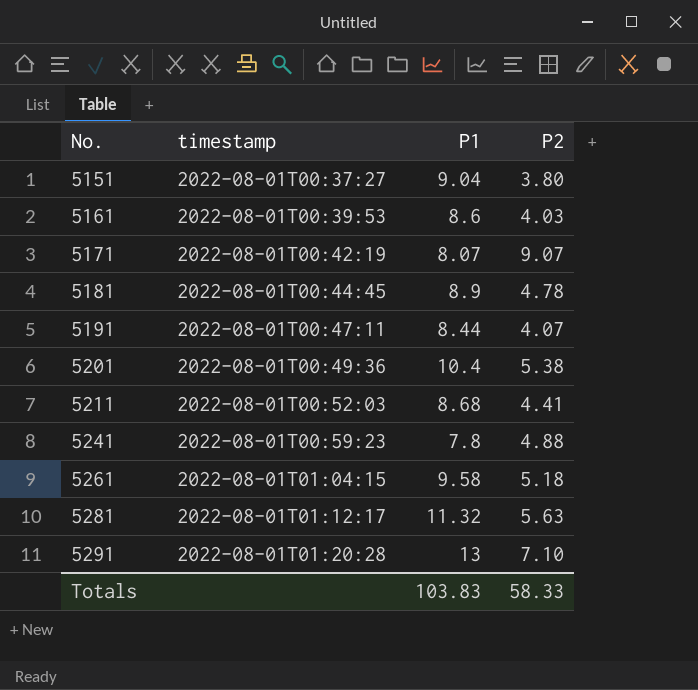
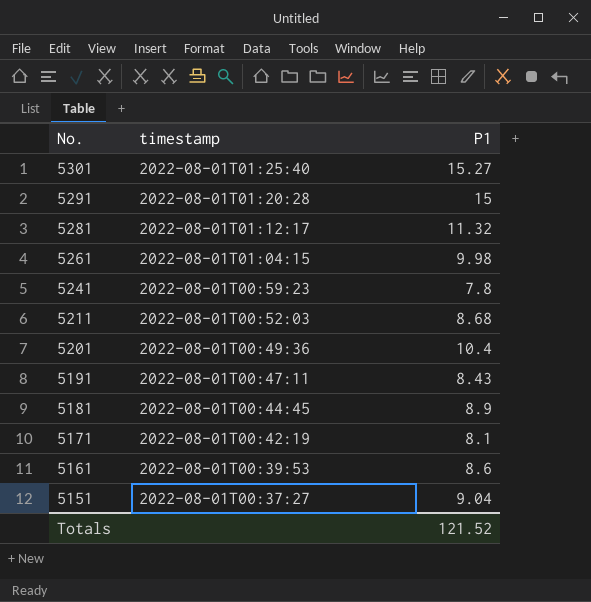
row order: No. ascending -> No. descending
column P2 | position: 4 -> none
row 5301: none -> 2022-08-01T01:25:40 | 15.27
5291 | P1: 13 -> 15
5261 | P1: 9.58 -> 9.98
5191 | P1: 8.44 -> 8.43
5171 | P1: 8.07 -> 8.1
Totals | P1: 103.83 -> 121.52

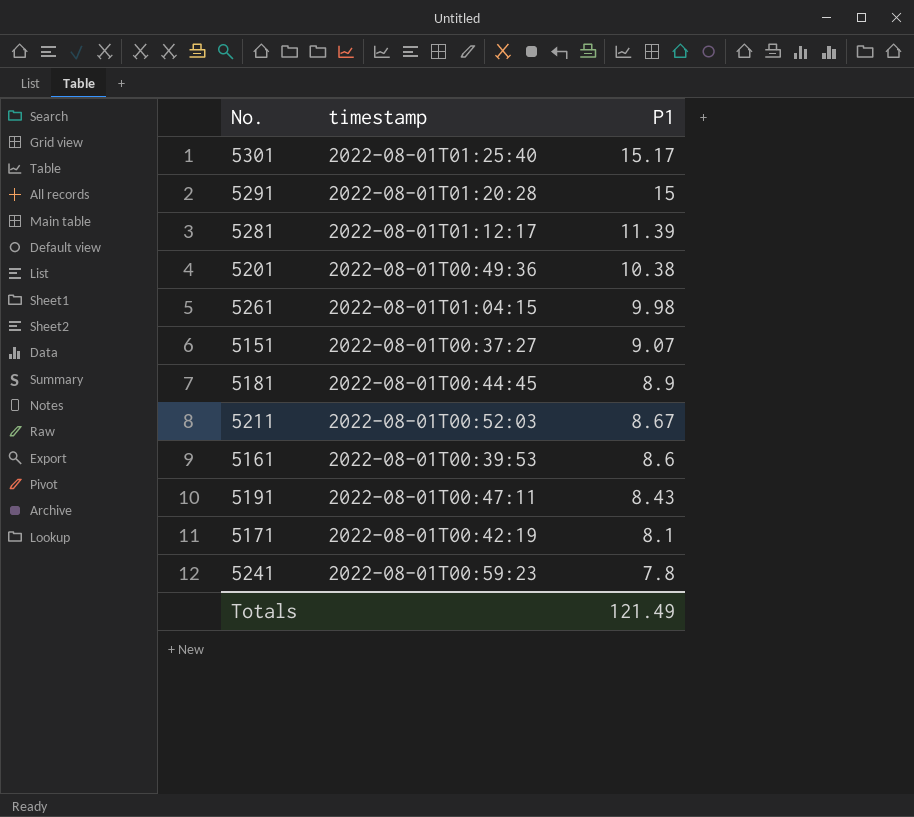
row order: No. descending -> P1 descending
5301 | P1: 15.27 -> 15.17
5281 | P1: 11.32 -> 11.39
5201 | P1: 10.4 -> 10.38
5151 | P1: 9.04 -> 9.07
5211 | P1: 8.68 -> 8.67
Totals | P1: 121.52 -> 121.49

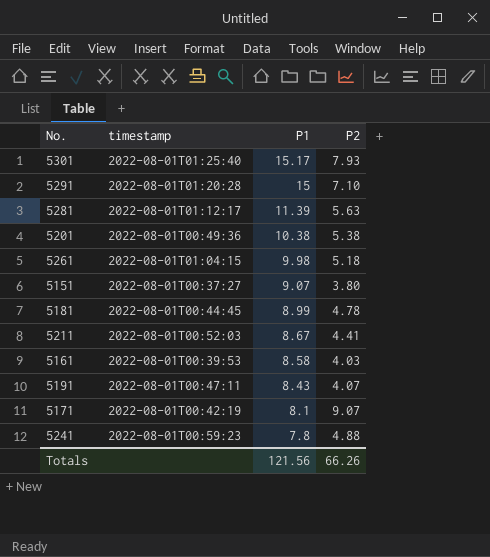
column P2 | position: none -> 4
5181 | P1: 8.9 -> 8.99
5161 | P1: 8.6 -> 8.58
Totals | P1: 121.49 -> 121.56

